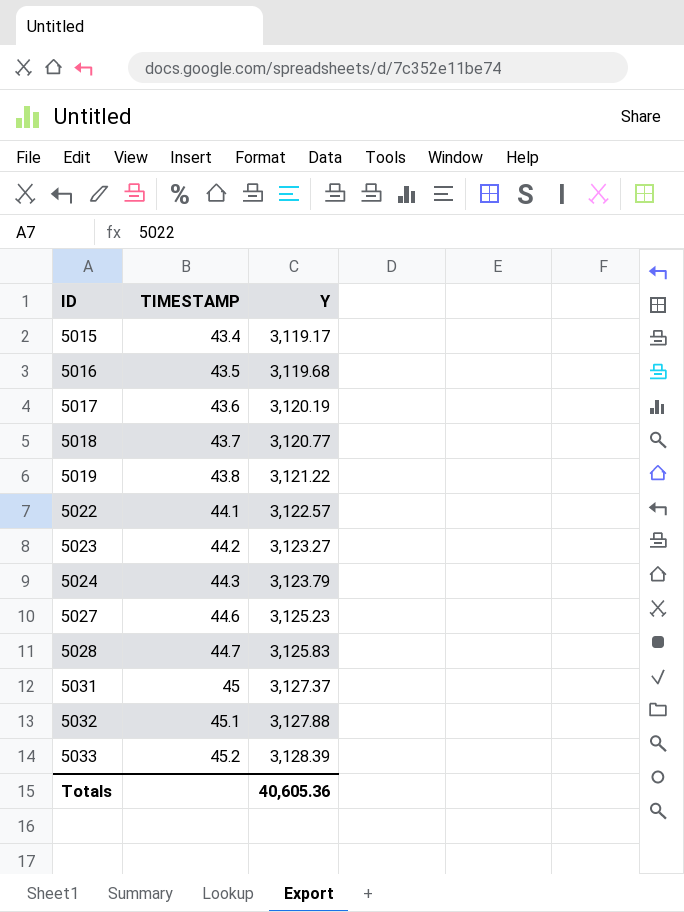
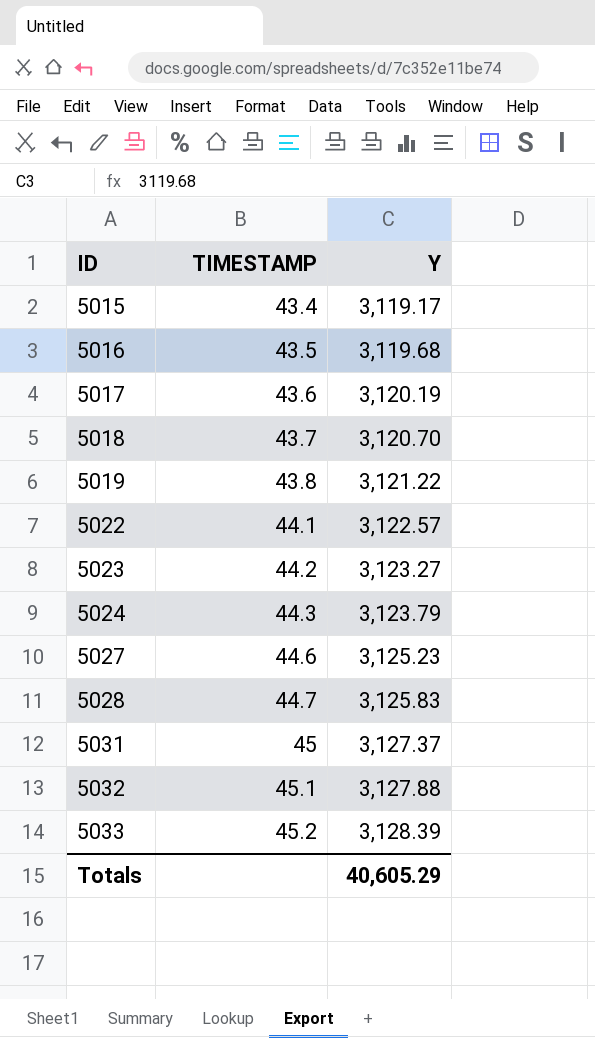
5018 | Y: 3,120.77 -> 3,120.70
Totals | Y: 40,605.36 -> 40,605.29

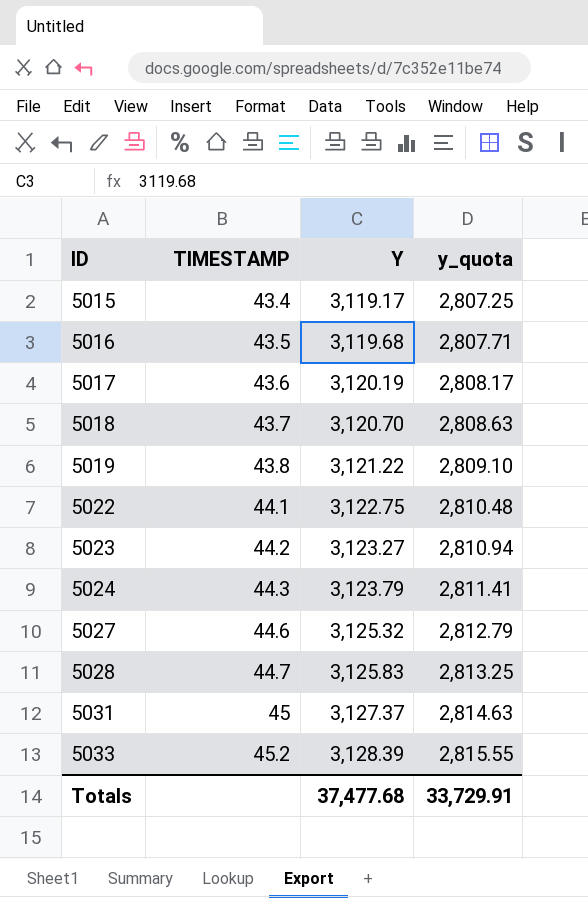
column y_quota | formula: none -> [Y] * 0.9
row 5032: 45.1 | 3,127.88 -> none
5022 | Y: 3,122.57 -> 3,122.75
5027 | Y: 3,125.23 -> 3,125.32
Totals | Y: 40,605.29 -> 37,477.68

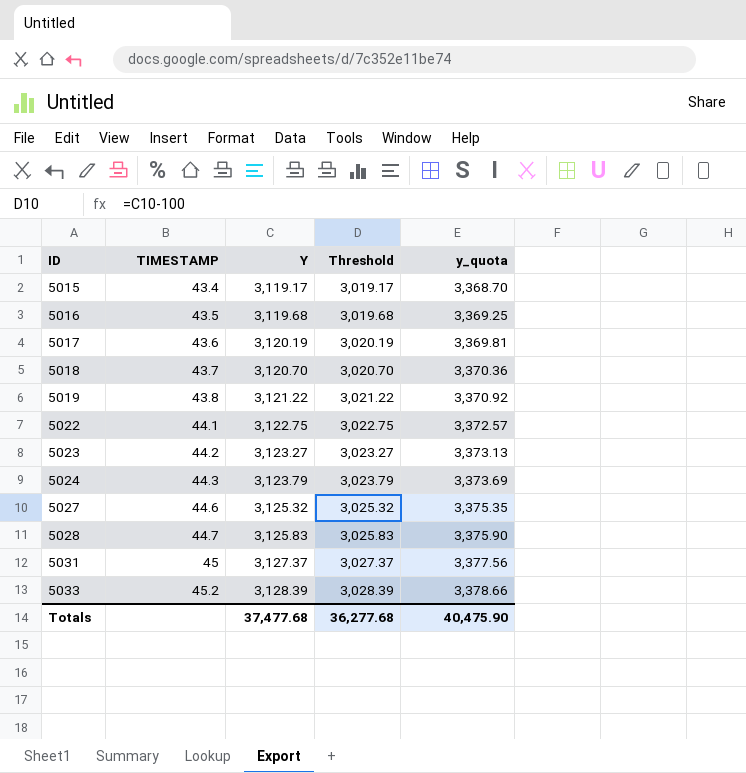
column Threshold | formula: none -> [Y] - 100
column y_quota | formula: [Y] * 0.9 -> [Y] * 1.08
Totals | y_quota: 33,729.91 -> 40,475.90

